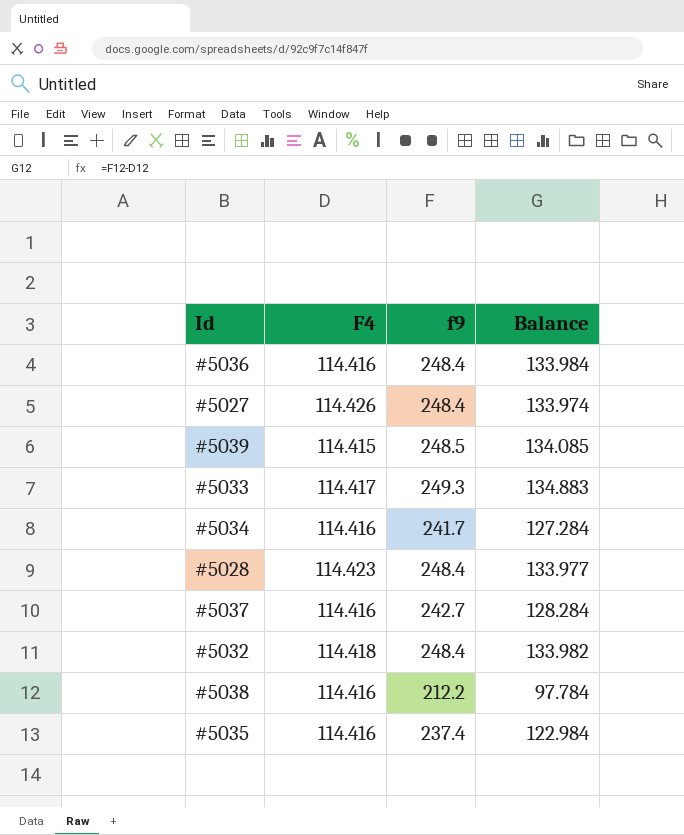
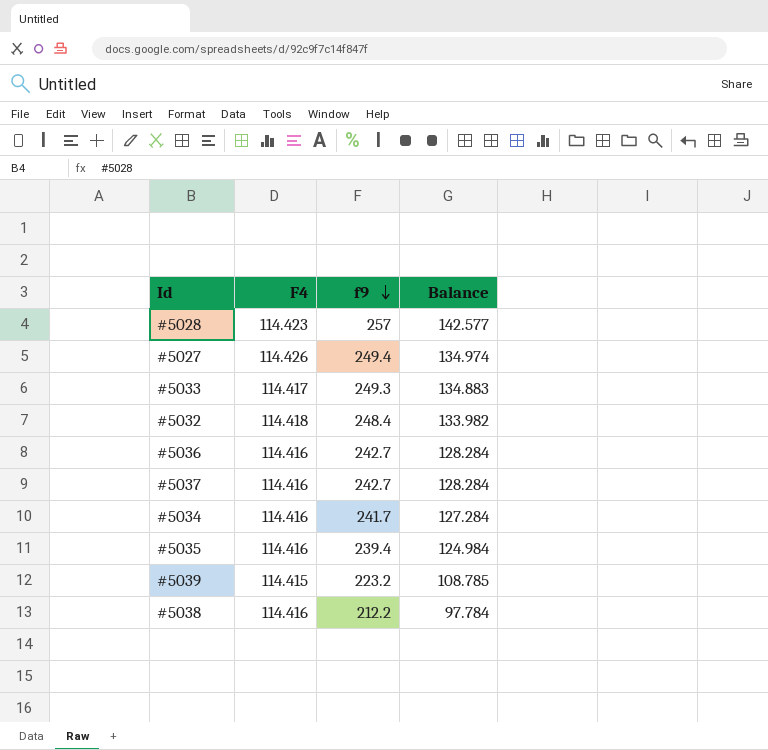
row order: none -> f9 descending
#5028 | f9: 248.4 -> 257
#5028 | Balance: 133.977 -> 142.577
#5027 | f9: 248.4 -> 249.4
#5027 | Balance: 133.974 -> 134.974
#5036 | f9: 248.4 -> 242.7
#5036 | Balance: 133.984 -> 128.284
#5035 | f9: 237.4 -> 239.4
#5035 | Balance: 122.984 -> 124.984
#5039 | f9: 248.5 -> 223.2
#5039 | Balance: 134.085 -> 108.785

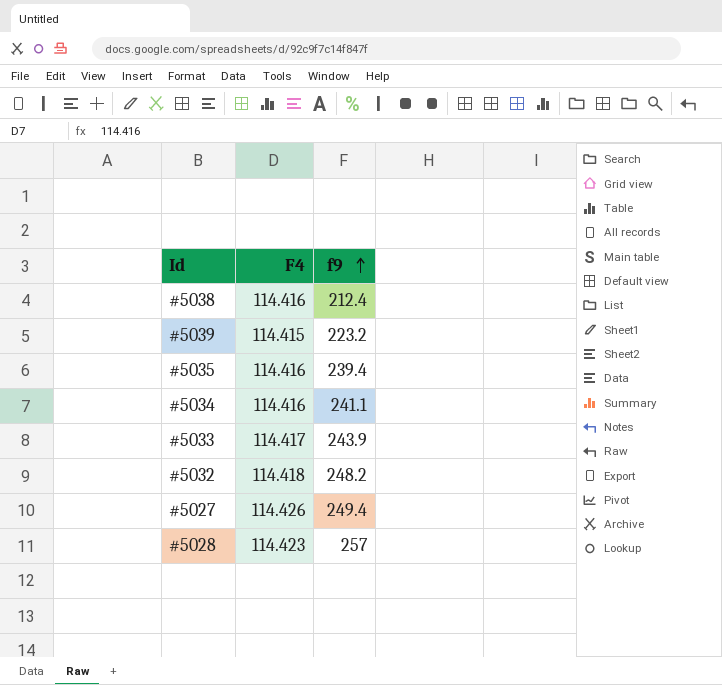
row order: f9 descending -> f9 ascending
column Balance | formula: [f9] - [F4] -> none
row #5036: 114.416 | 242.7 | 128.284 -> none
row #5037: 114.416 | 242.7 | 128.284 -> none
#5038 | f9: 212.2 -> 212.4
#5034 | f9: 241.7 -> 241.1
#5033 | f9: 249.3 -> 243.9
#5032 | f9: 248.4 -> 248.2

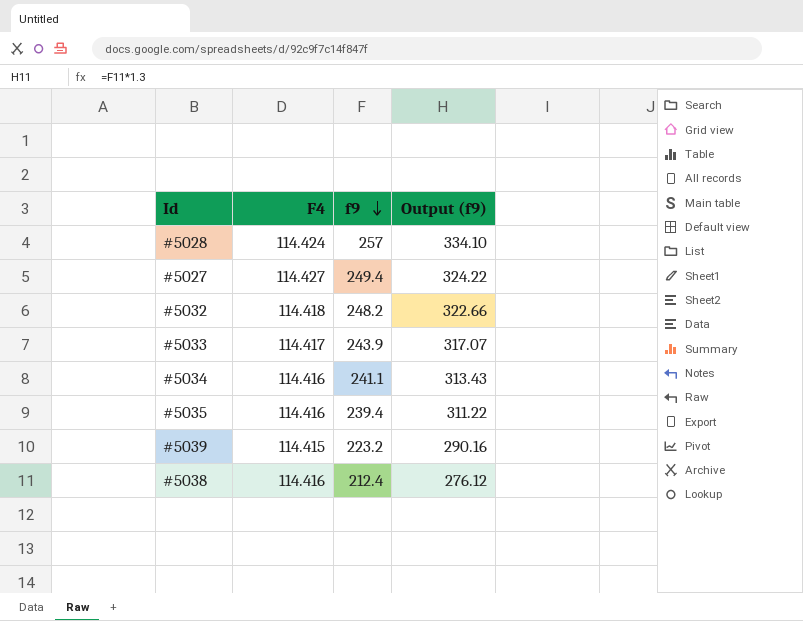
row order: f9 ascending -> f9 descending
column Output (f9) | formula: none -> [f9] * 1.3
#5028 | F4: 114.423 -> 114.424
#5027 | F4: 114.426 -> 114.427

